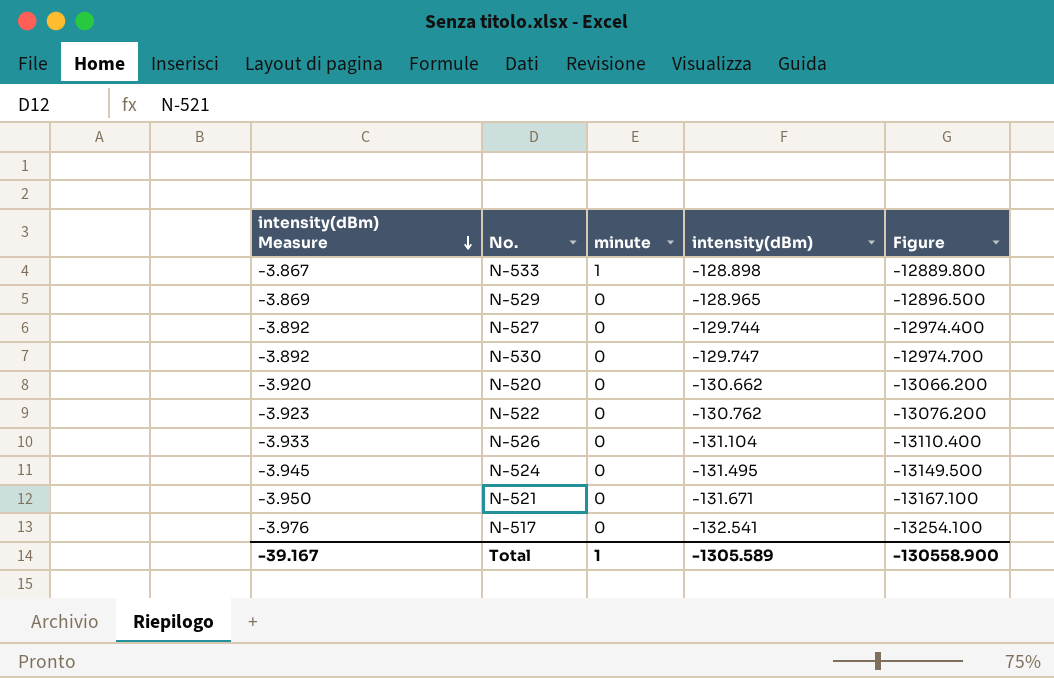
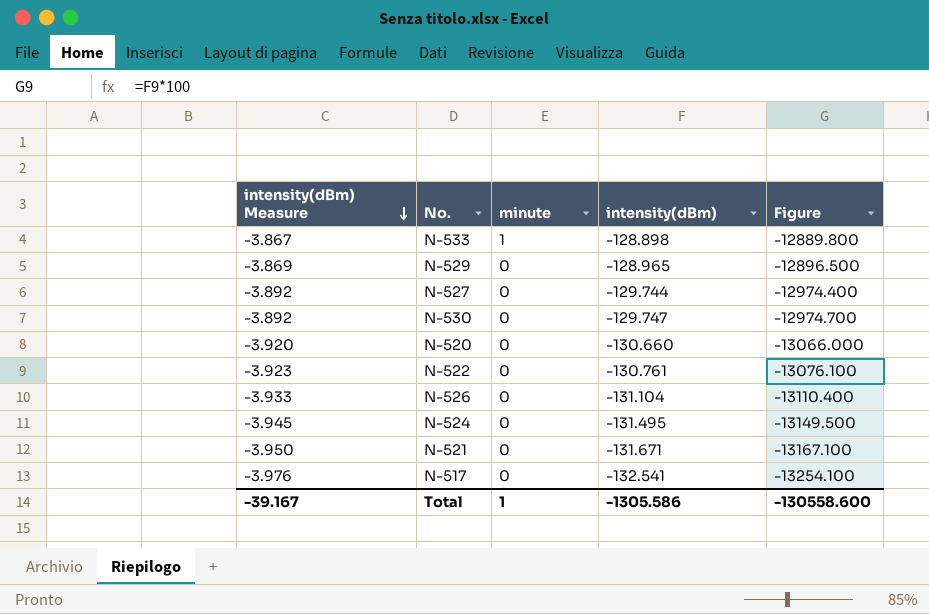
N-520 | intensity(dBm): -130.662 -> -130.660
N-520 | Figure: -13066.200 -> -13066.000
N-522 | intensity(dBm): -130.762 -> -130.761
N-522 | Figure: -13076.200 -> -13076.100
Total | intensity(dBm): -1305.589 -> -1305.586
Total | Figure: -130558.900 -> -130558.600

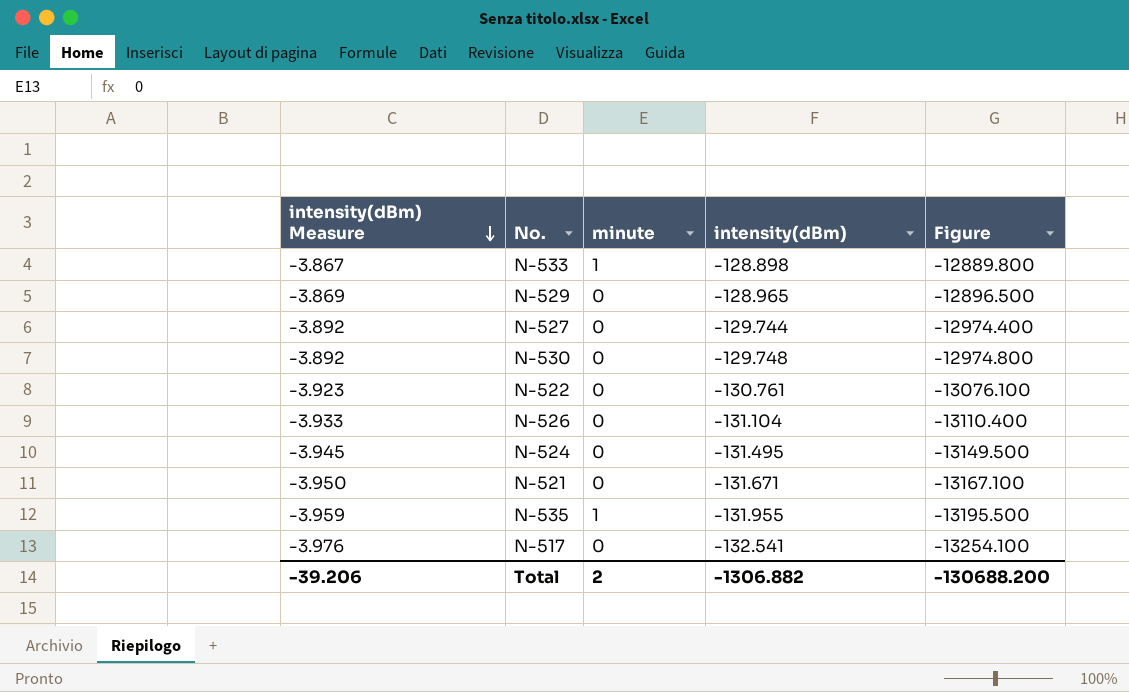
row N-520: -3.920 | 0 | -130.660 | -13066.000 -> none
N-530 | intensity(dBm): -129.747 -> -129.748
N-530 | Figure: -12974.700 -> -12974.800
row N-535: none -> -3.959 | 1 | -131.955 | -13195.500
Total | intensity(dBm) Measure: -39.167 -> -39.206
Total | minute: 1 -> 2
Total | intensity(dBm): -1305.586 -> -1306.882
Total | Figure: -130558.600 -> -130688.200

